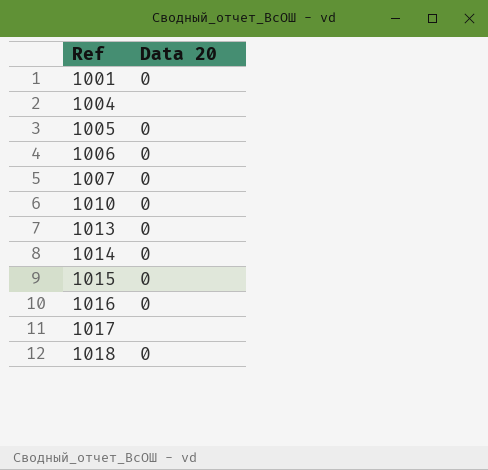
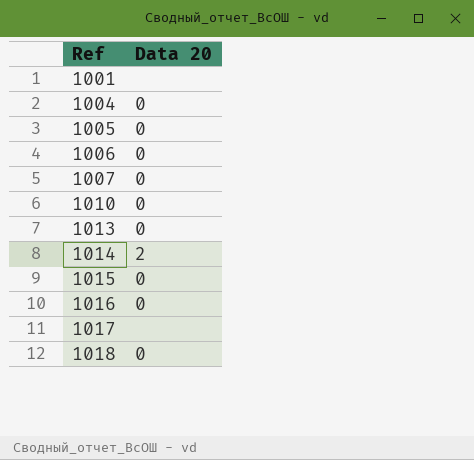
1001 | Data 20: 0 -> none
1004 | Data 20: none -> 0
1014 | Data 20: 0 -> 2

